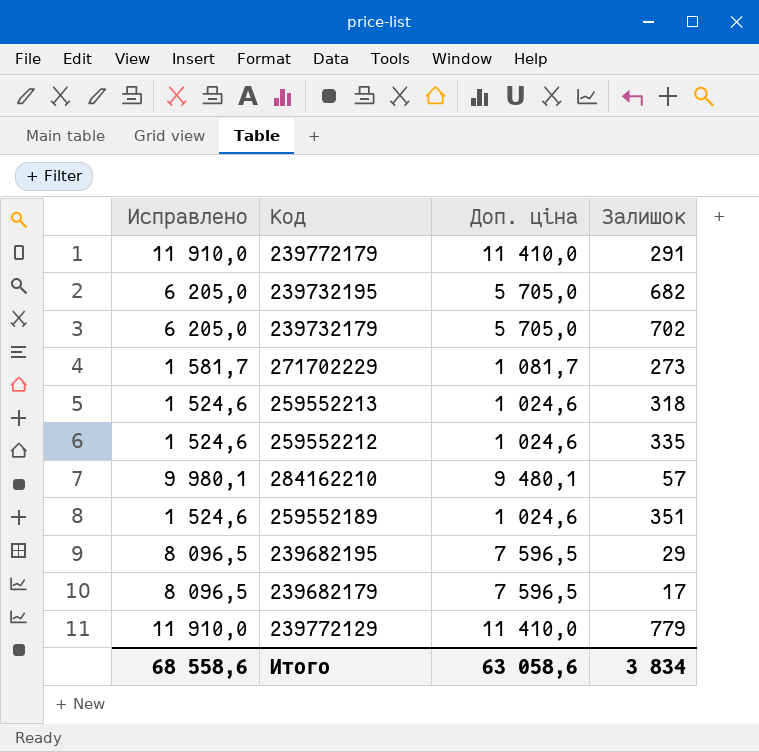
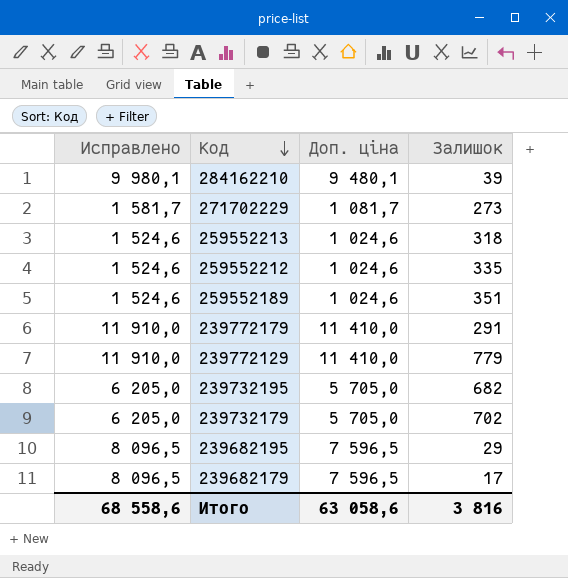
row order: none -> Код descending
284162210 | Залишок: 57 -> 39
Итого | Залишок: 3 834 -> 3 816

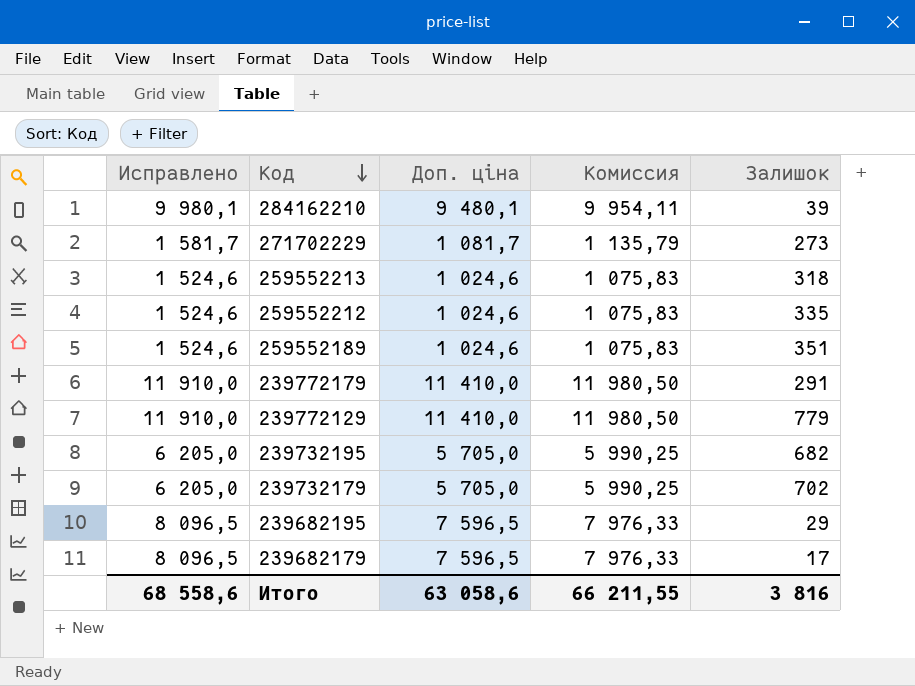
column Комиссия | formula: none -> [Доп. ціна] * 1,05

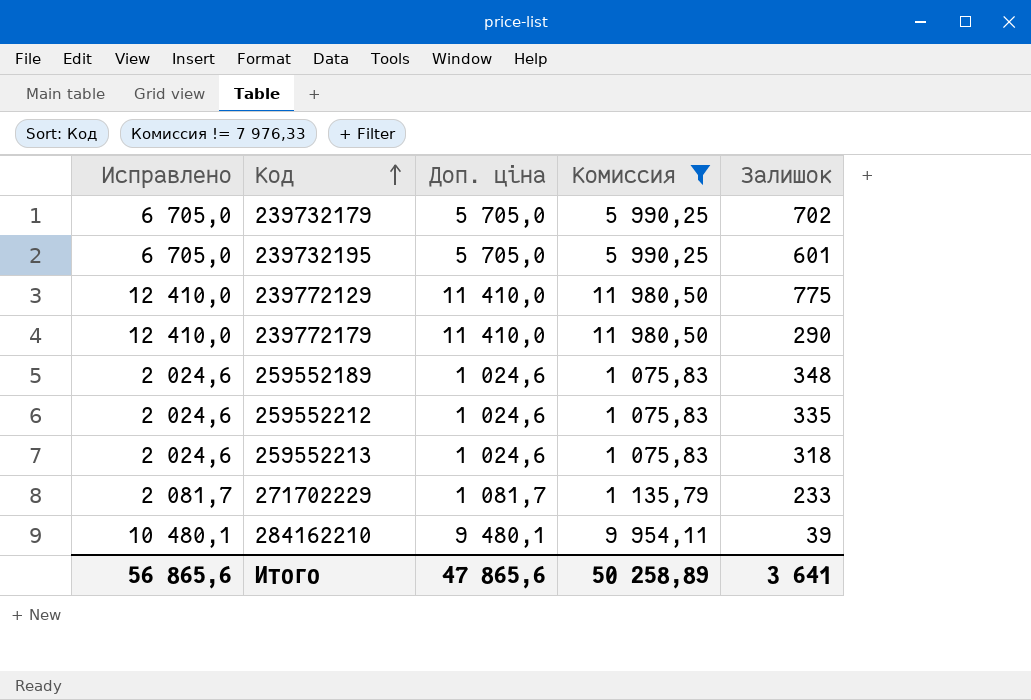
filter: none -> Комиссия != 7 976,33
row order: Код descending -> Код ascending
column Исправлено | formula: [Доп. ціна] + 500 -> [Доп. ціна] + 1000
239732195 | Залишок: 682 -> 601
239772129 | Залишок: 779 -> 775
239772179 | Залишок: 291 -> 290
259552189 | Залишок: 351 -> 348
271702229 | Залишок: 273 -> 233
Итого | Исправлено: 68 558,6 -> 56 865,6
Итого | Доп. ціна: 63 058,6 -> 47 865,6
Итого | Комиссия: 66 211,55 -> 50 258,89
Итого | Залишок: 3 816 -> 3 641

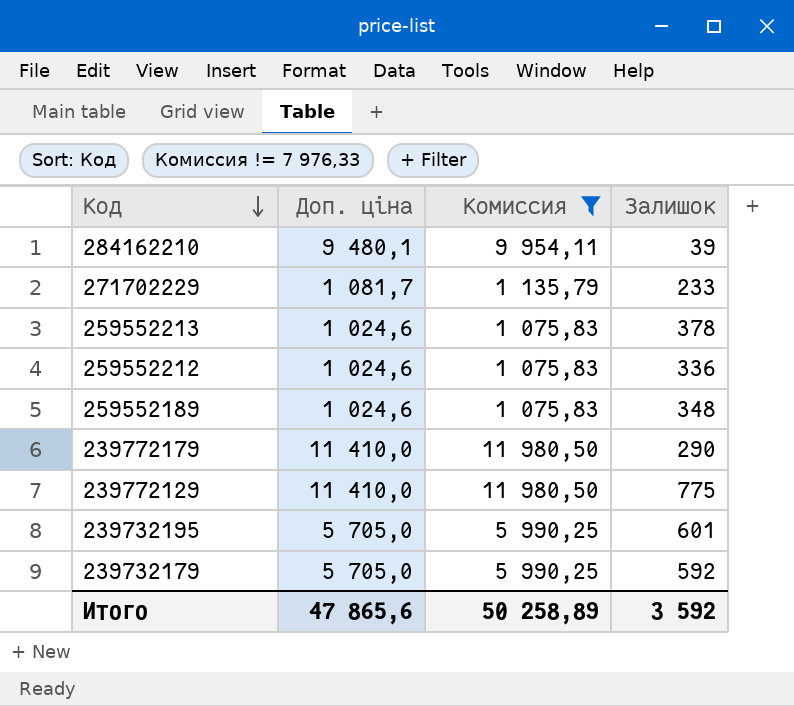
row order: Код ascending -> Код descending
column Исправлено | formula: [Доп. ціна] + 1000 -> none
259552213 | Залишок: 318 -> 378
259552212 | Залишок: 335 -> 336
239732179 | Залишок: 702 -> 592
Итого | Залишок: 3 641 -> 3 592

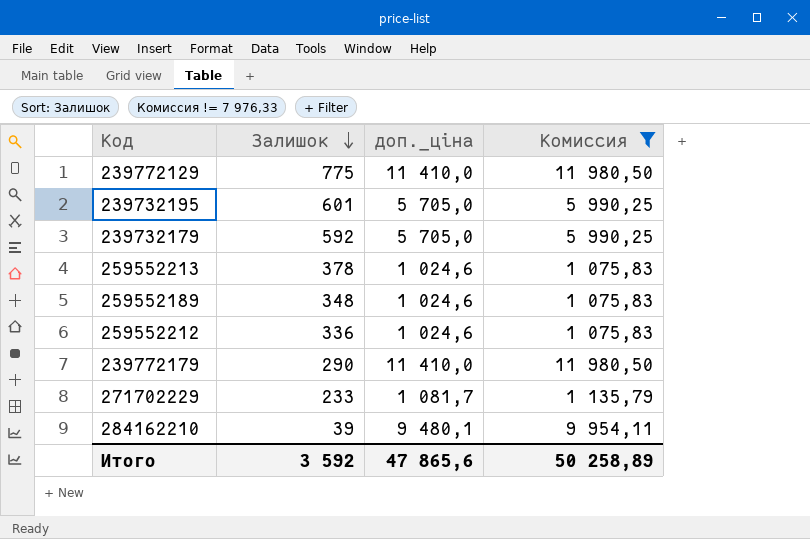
row order: Код descending -> Залишок descending
column Залишок | position: 4 -> 2
column name: Доп. ціна -> доп._ціна

